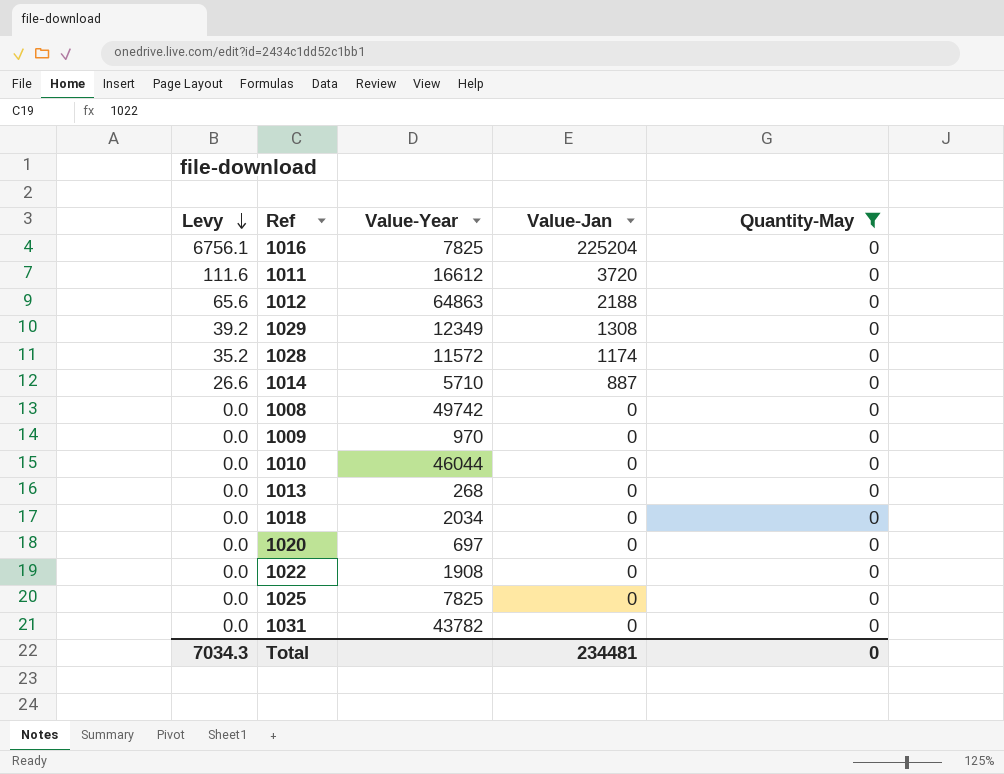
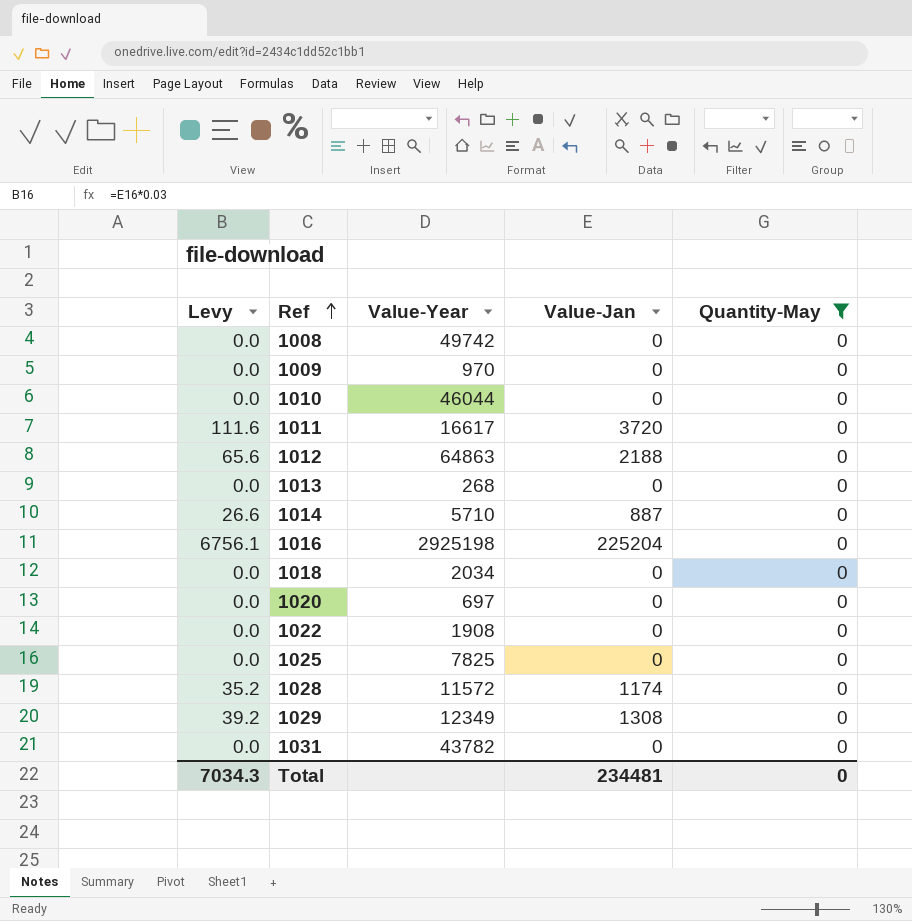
row order: Levy descending -> Ref ascending
1011 | Value-Year: 16612 -> 16617
1016 | Value-Year: 7825 -> 2925198

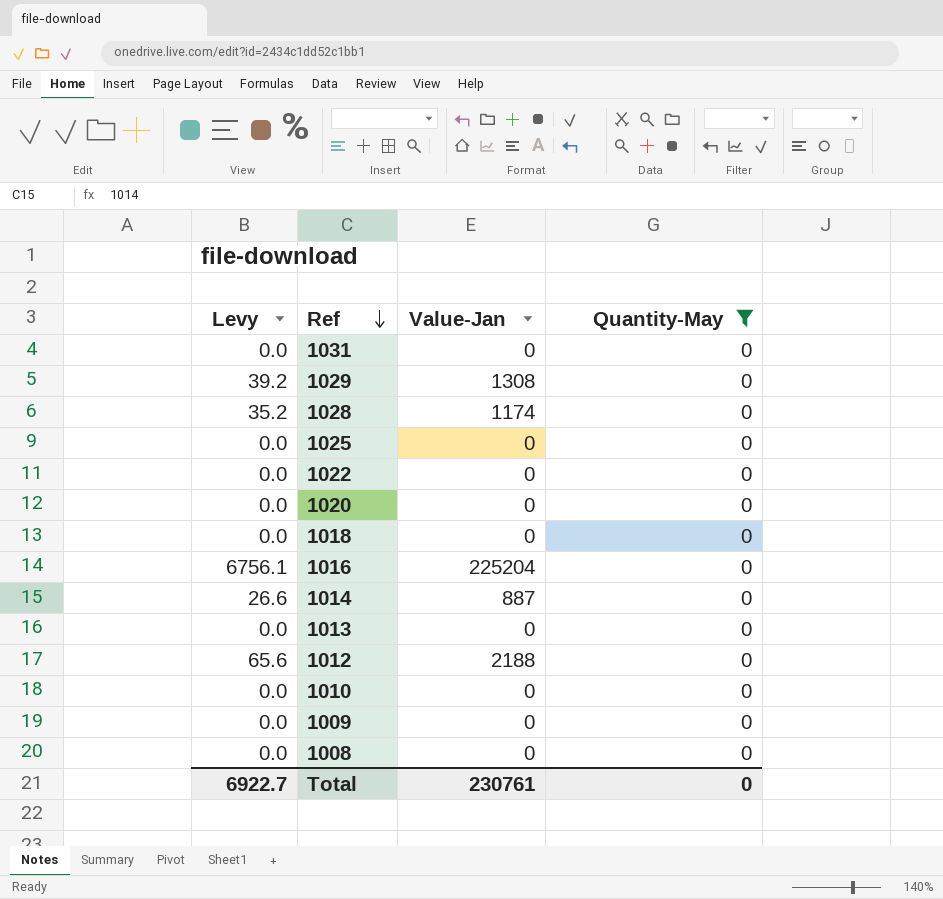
row order: Ref ascending -> Ref descending
column Value-Year | position: 3 -> none
row 1011: 111.6 | 16617 | 3720 | 0 -> none
Total | Levy: 7034.3 -> 6922.7
Total | Value-Jan: 234481 -> 230761

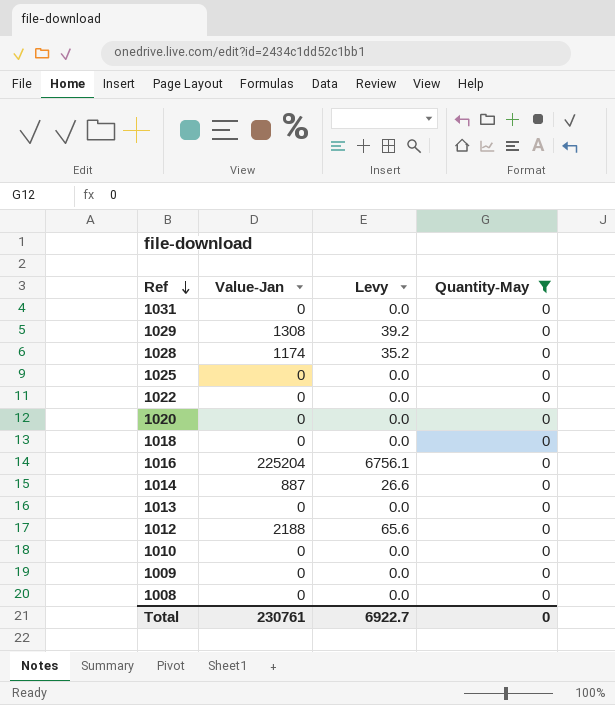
column Levy | position: 1 -> 3

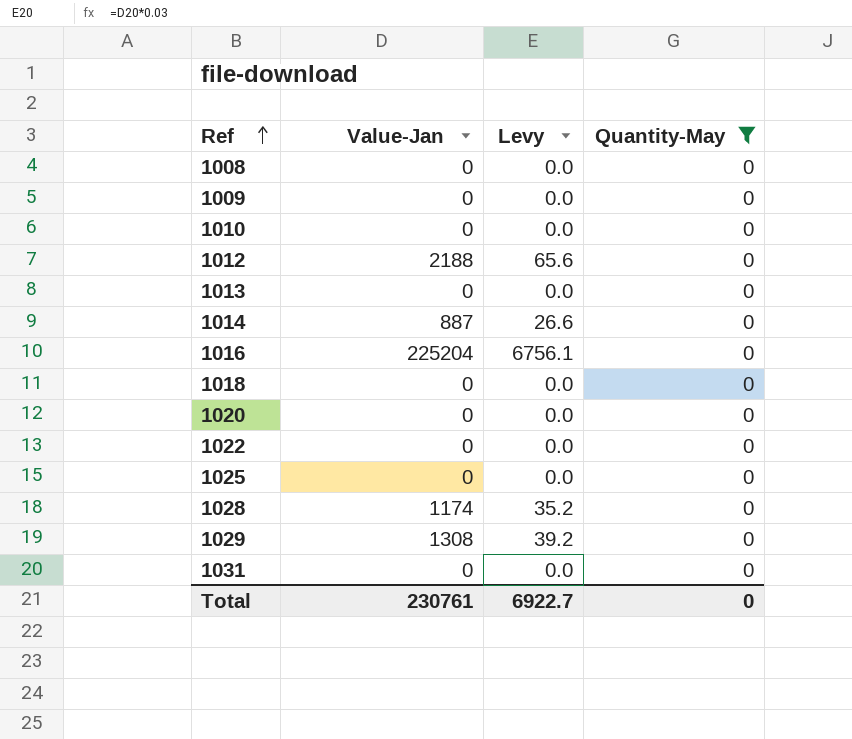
row order: Ref descending -> Ref ascending

